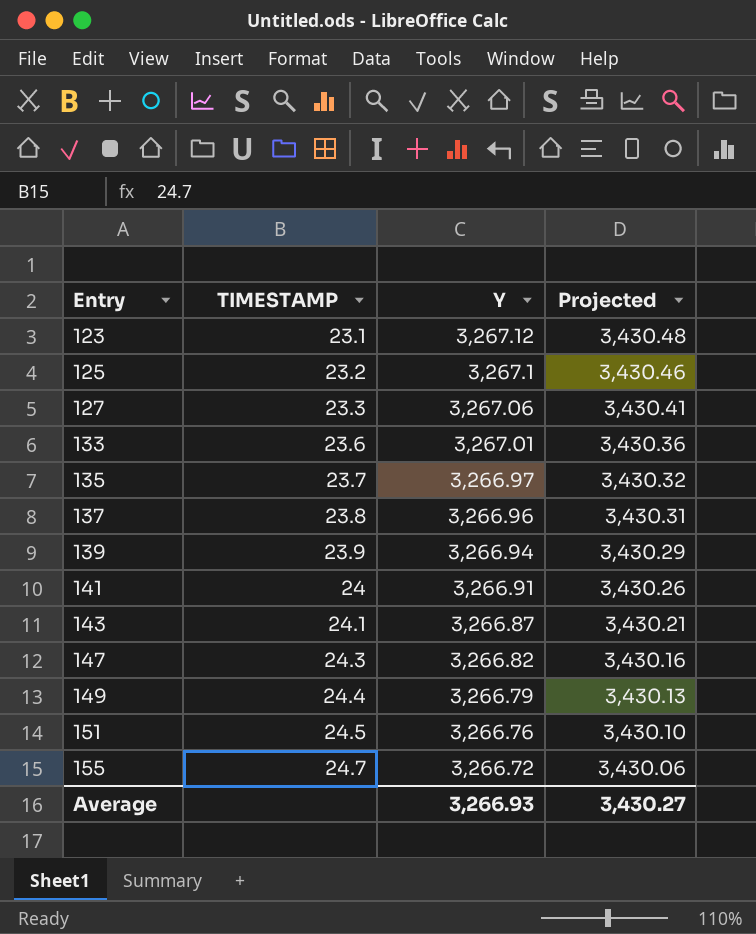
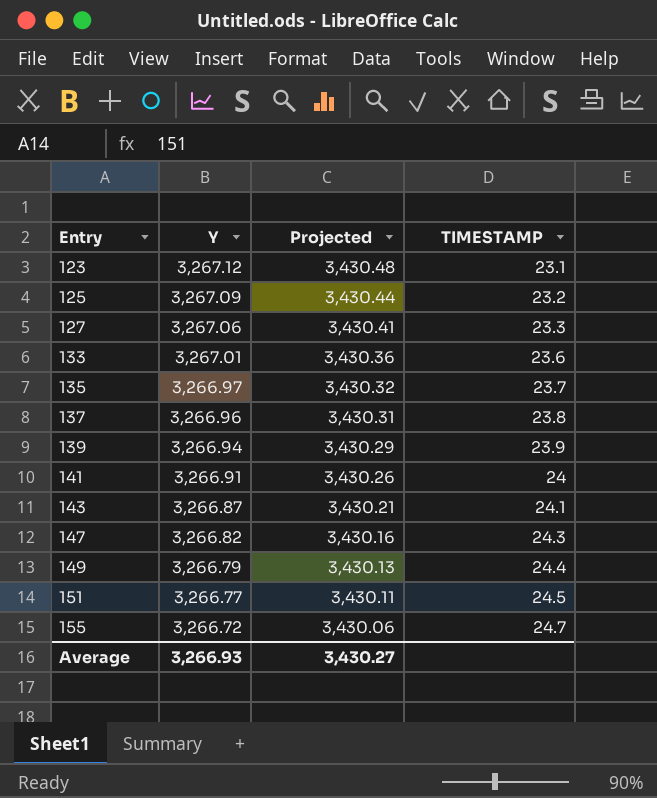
column TIMESTAMP | position: 2 -> 4
125 | Y: 3,267.1 -> 3,267.09
125 | Projected: 3,430.46 -> 3,430.44
151 | Y: 3,266.76 -> 3,266.77
151 | Projected: 3,430.10 -> 3,430.11

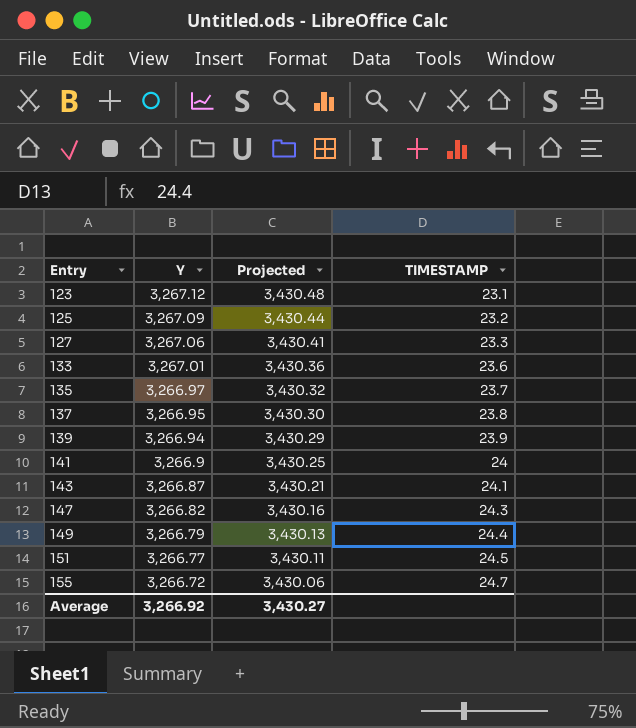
137 | Y: 3,266.96 -> 3,266.95
137 | Projected: 3,430.31 -> 3,430.30
141 | Y: 3,266.91 -> 3,266.9
141 | Projected: 3,430.26 -> 3,430.25
Average | Y: 3,266.93 -> 3,266.92

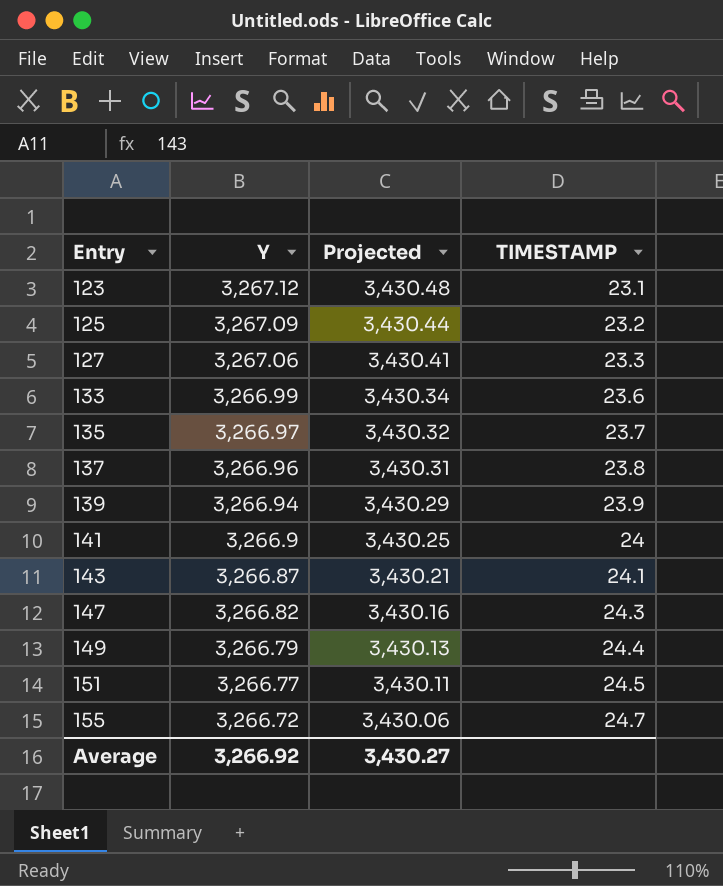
133 | Y: 3,267.01 -> 3,266.99
133 | Projected: 3,430.36 -> 3,430.34
137 | Y: 3,266.95 -> 3,266.96
137 | Projected: 3,430.30 -> 3,430.31

